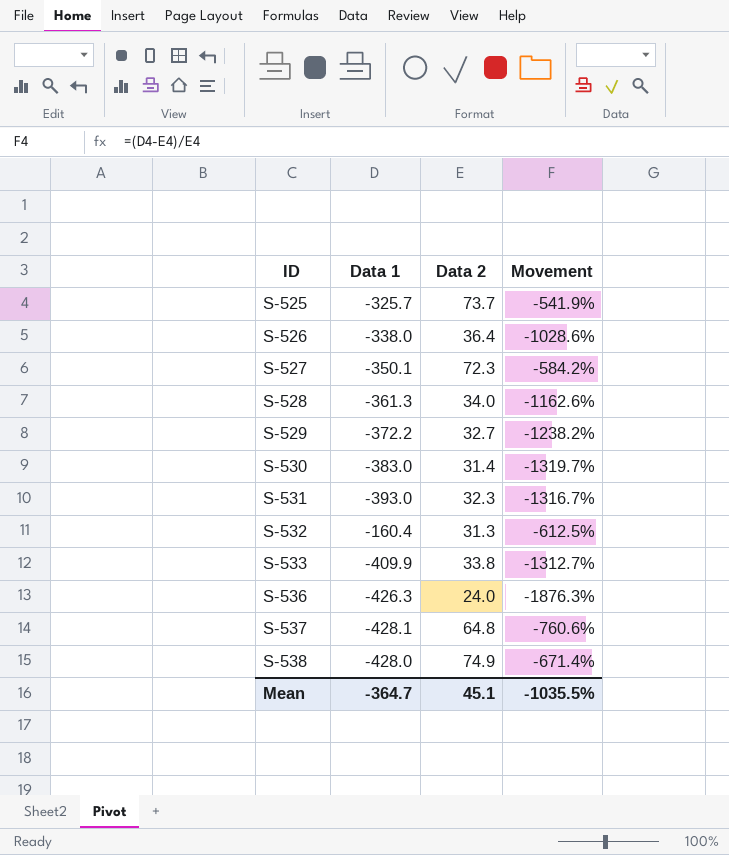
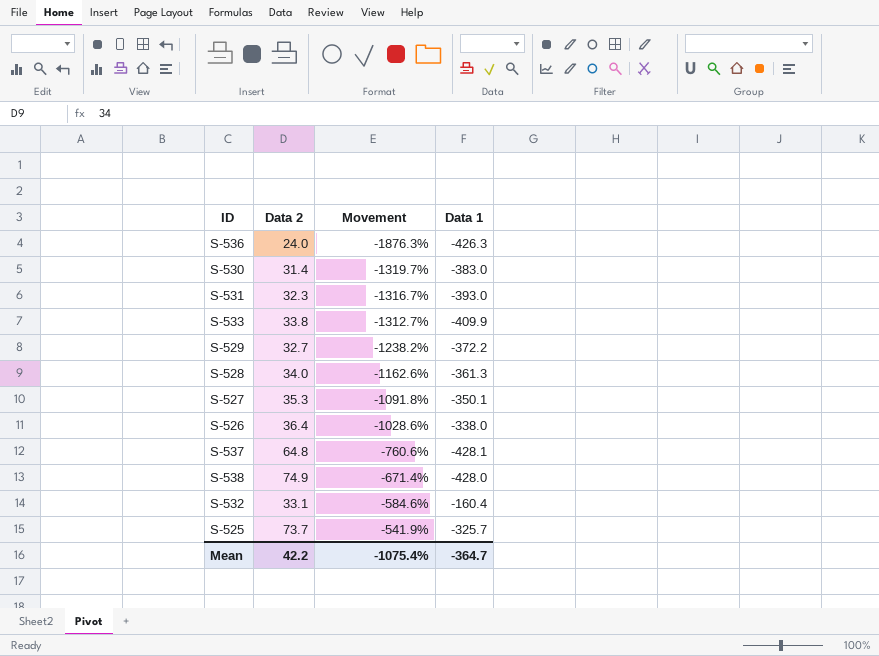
row order: ID ascending -> Movement ascending
column Data 1 | position: 2 -> 4
S-527 | Data 2: 72.3 -> 35.3
S-527 | Movement: -584.2% -> -1091.8%
S-532 | Data 2: 31.3 -> 33.1
S-532 | Movement: -612.5% -> -584.6%
Mean | Data 2: 45.1 -> 42.2
Mean | Movement: -1035.5% -> -1075.4%

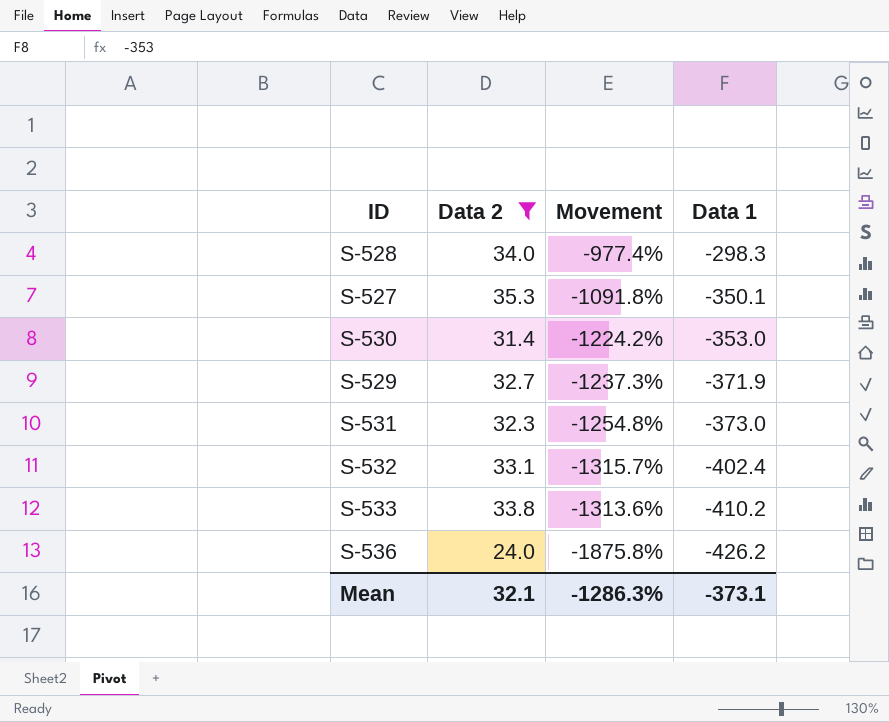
filter: none -> Data 2 <= 35.3
row order: Movement ascending -> Data 1 descending
S-528 | Movement: -1162.6% -> -977.4%
S-528 | Data 1: -361.3 -> -298.3
S-530 | Movement: -1319.7% -> -1224.2%
S-530 | Data 1: -383.0 -> -353.0
S-529 | Movement: -1238.2% -> -1237.3%
S-529 | Data 1: -372.2 -> -371.9
S-531 | Movement: -1316.7% -> -1254.8%
S-531 | Data 1: -393.0 -> -373.0
S-532 | Movement: -584.6% -> -1315.7%
S-532 | Data 1: -160.4 -> -402.4
S-533 | Movement: -1312.7% -> -1313.6%
S-533 | Data 1: -409.9 -> -410.2
S-536 | Movement: -1876.3% -> -1875.8%
S-536 | Data 1: -426.3 -> -426.2
Mean | Data 2: 42.2 -> 32.1
Mean | Movement: -1075.4% -> -1286.3%
Mean | Data 1: -364.7 -> -373.1

